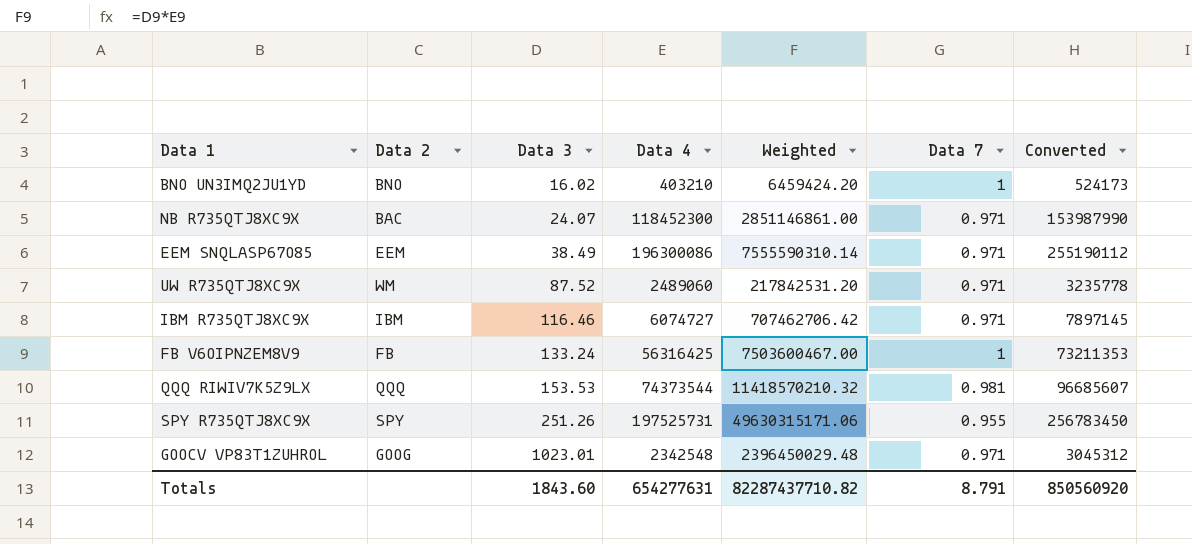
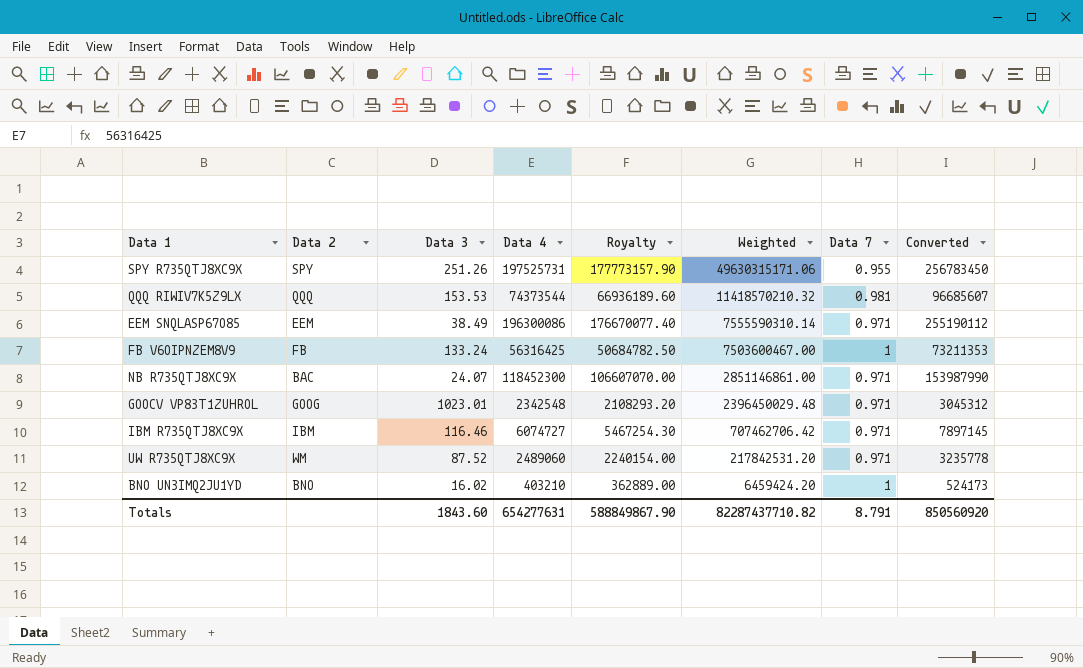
row order: Data 3 ascending -> Weighted descending
column Royalty | formula: none -> [Data 4] * 0.9

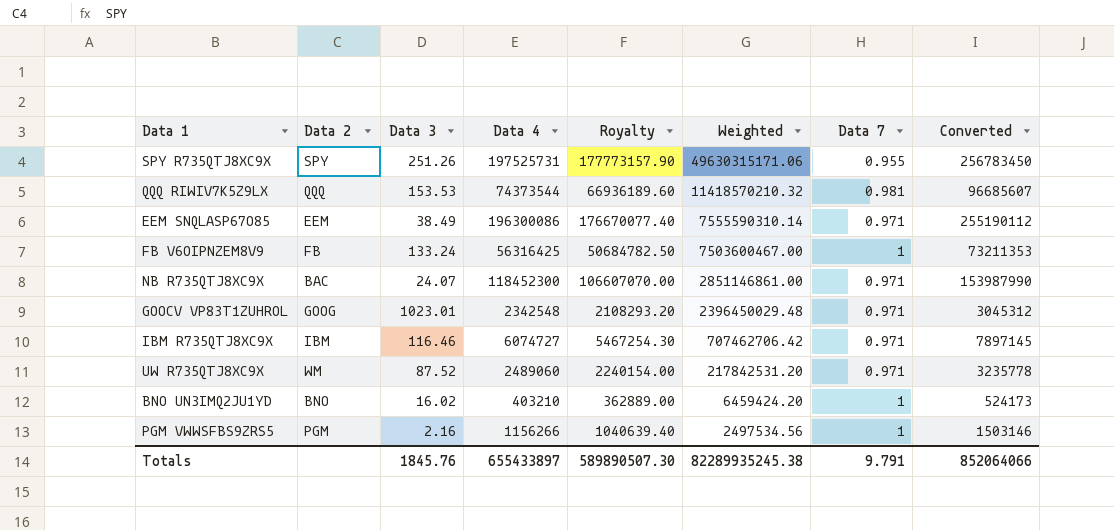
row PGM VWWSFBS9ZRS5: none -> PGM | 2.16 | 1156266 | 1040639.40 | 2497534.56 | 1 | 1503146
Totals | Data 3: 1843.60 -> 1845.76
Totals | Data 4: 654277631 -> 655433897
Totals | Royalty: 588849867.90 -> 589890507.30
Totals | Weighted: 82287437710.82 -> 82289935245.38
Totals | Data 7: 8.791 -> 9.791
Totals | Converted: 850560920 -> 852064066

